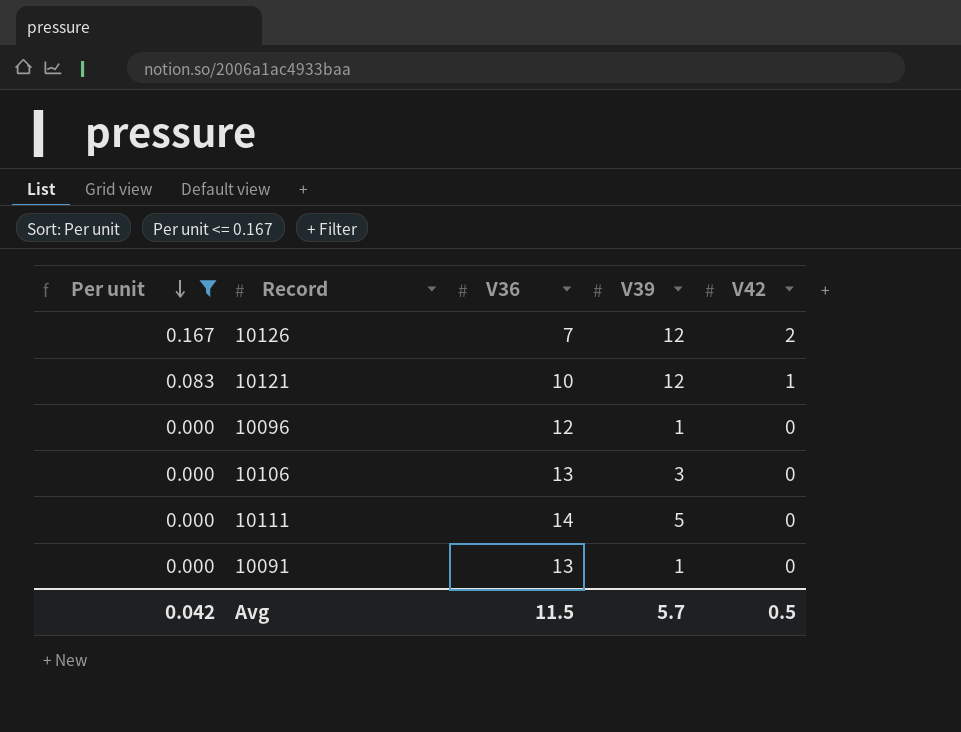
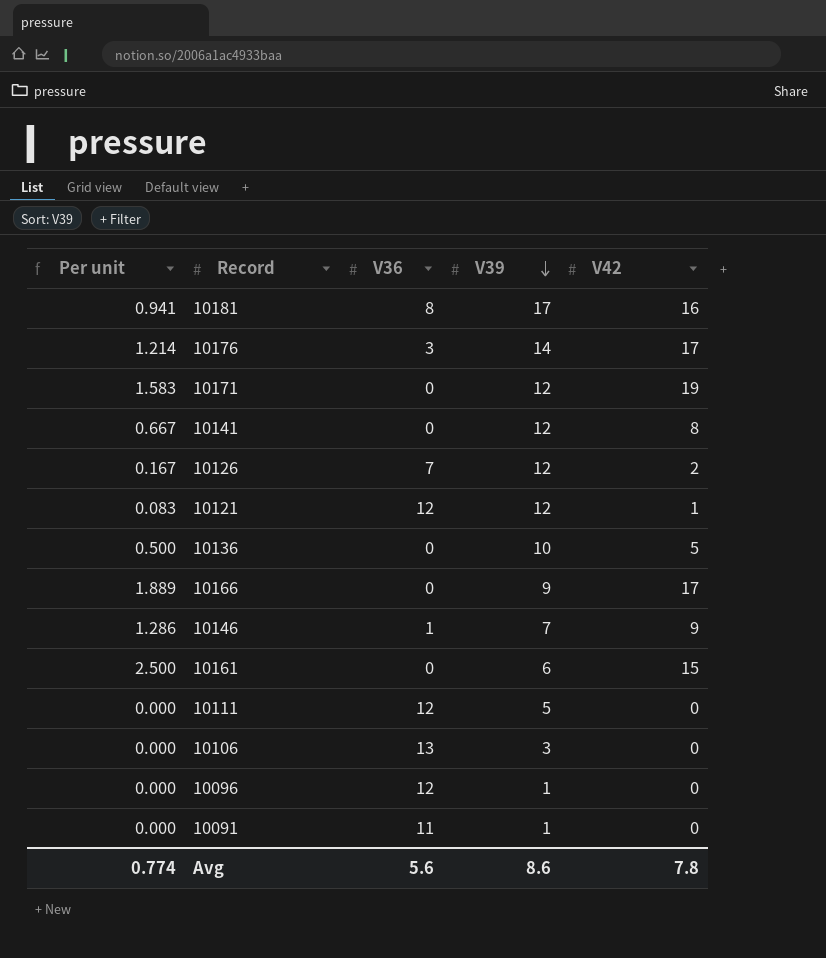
filter: Per unit <= 0.167 -> none
row order: Per unit descending -> V39 descending
10121 | V36: 10 -> 12
10111 | V36: 14 -> 12
10091 | V36: 13 -> 11
Avg | Per unit: 0.042 -> 0.774
Avg | V36: 11.5 -> 5.6
Avg | V39: 5.7 -> 8.6
Avg | V42: 0.5 -> 7.8

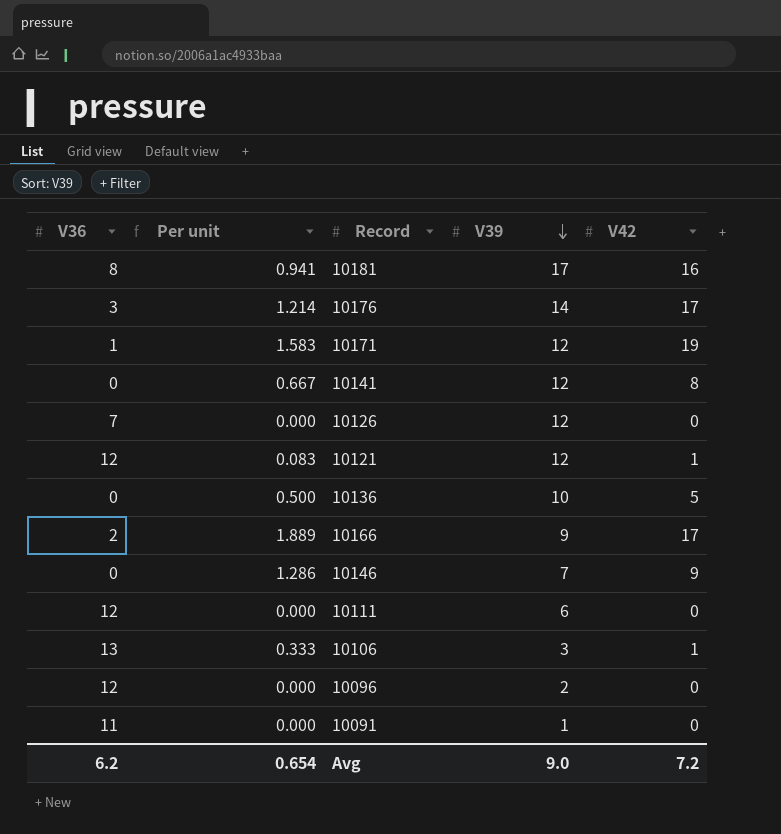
column V36 | position: 3 -> 1
row 10161: 2.500 | 0 | 6 | 15 -> none
10171 | V36: 0 -> 1
10126 | Per unit: 0.167 -> 0.000
10126 | V42: 2 -> 0
10166 | V36: 0 -> 2
10146 | V36: 1 -> 0
10111 | V39: 5 -> 6
10106 | Per unit: 0.000 -> 0.333
10106 | V42: 0 -> 1
10096 | V39: 1 -> 2
Avg | V36: 5.6 -> 6.2
Avg | Per unit: 0.774 -> 0.654
Avg | V39: 8.6 -> 9.0
Avg | V42: 7.8 -> 7.2

